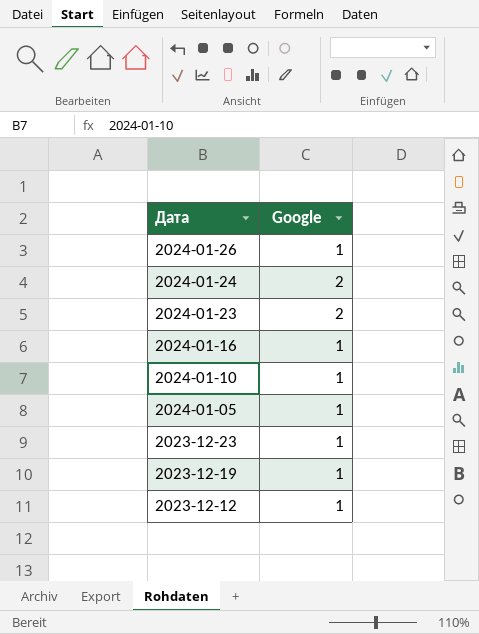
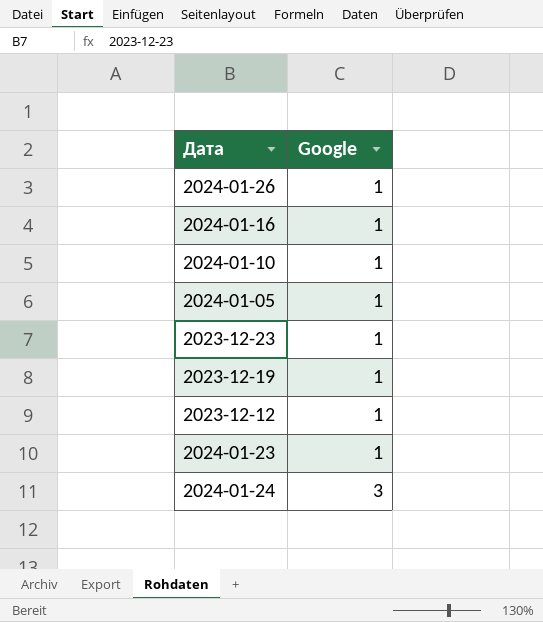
row order: Дата descending -> Google ascending
2024-01-23 | Google: 2 -> 1
2024-01-24 | Google: 2 -> 3

